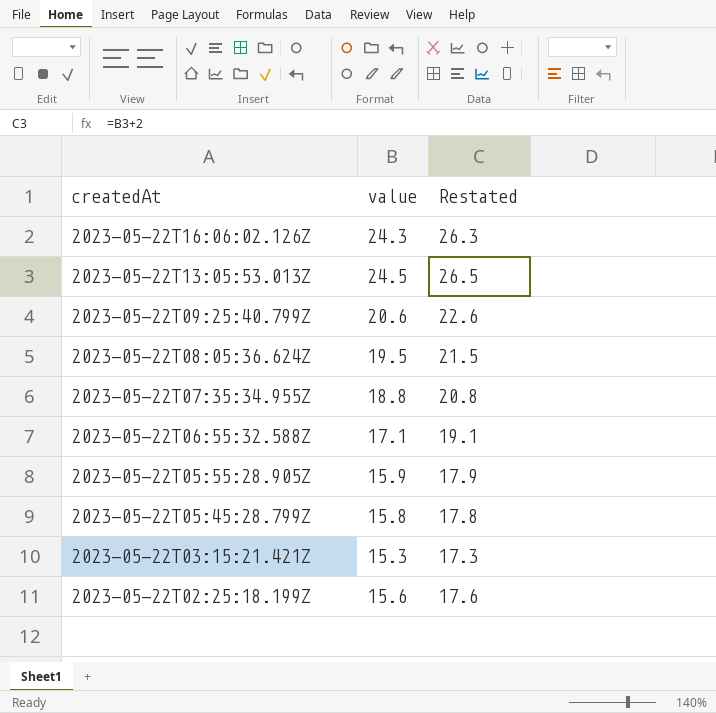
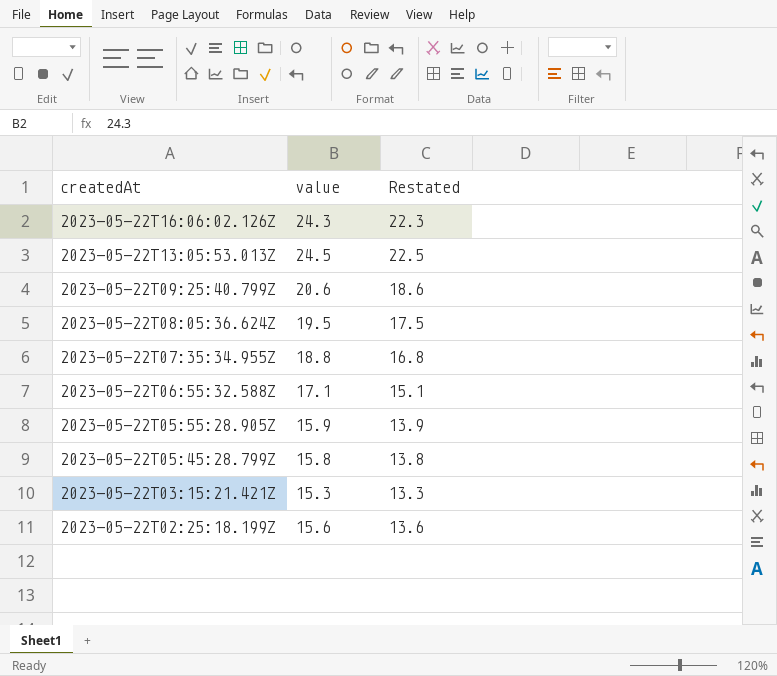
column Restated | formula: [value] + 2 -> [value] - 2

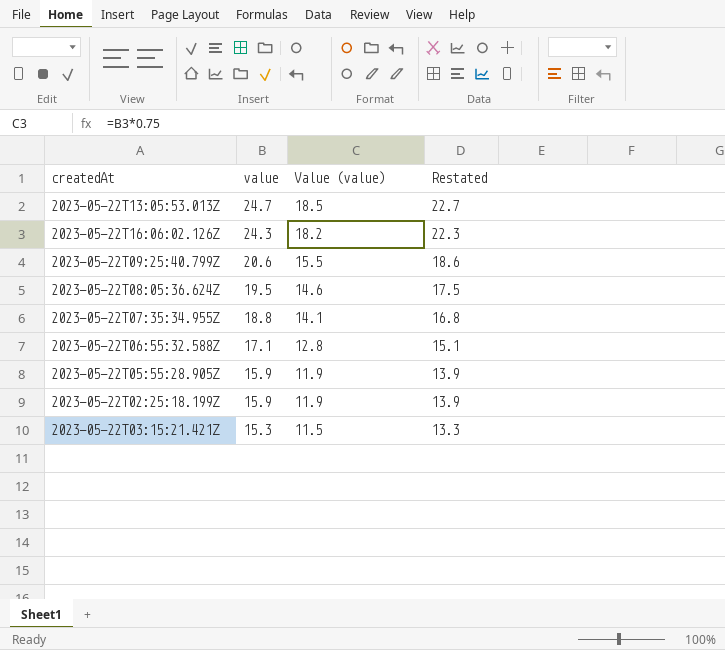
row order: createdAt descending -> value descending
column Value (value) | formula: none -> [value] * 0.75
row 2023-05-22T05:45:28.799Z: 15.8 | 13.8 -> none
2023-05-22T13:05:53.013Z | value: 24.5 -> 24.7
2023-05-22T13:05:53.013Z | Restated: 22.5 -> 22.7
2023-05-22T02:25:18.199Z | value: 15.6 -> 15.9
2023-05-22T02:25:18.199Z | Restated: 13.6 -> 13.9

